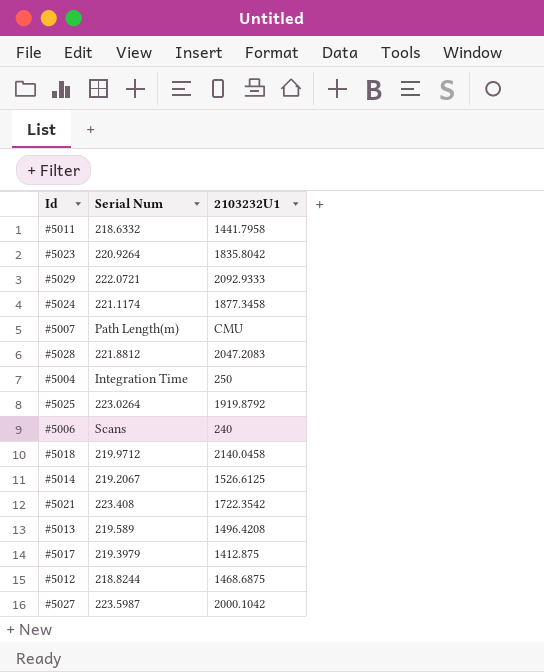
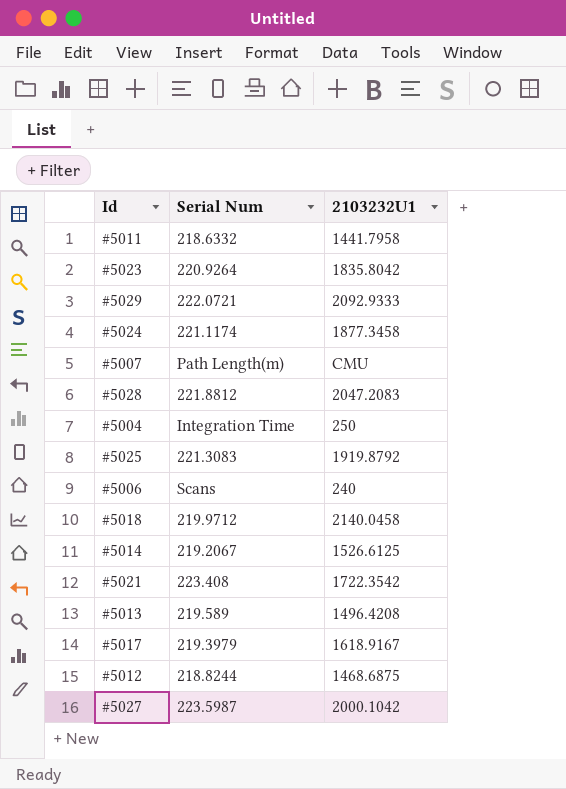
#5025 | Serial Num: 223.0264 -> 221.3083
#5017 | 2103232U1: 1412.875 -> 1618.9167

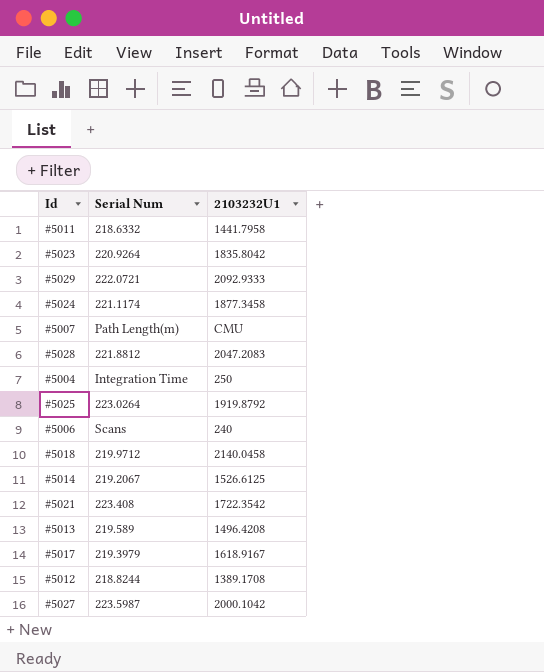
#5025 | Serial Num: 221.3083 -> 223.0264
#5012 | 2103232U1: 1468.6875 -> 1389.1708

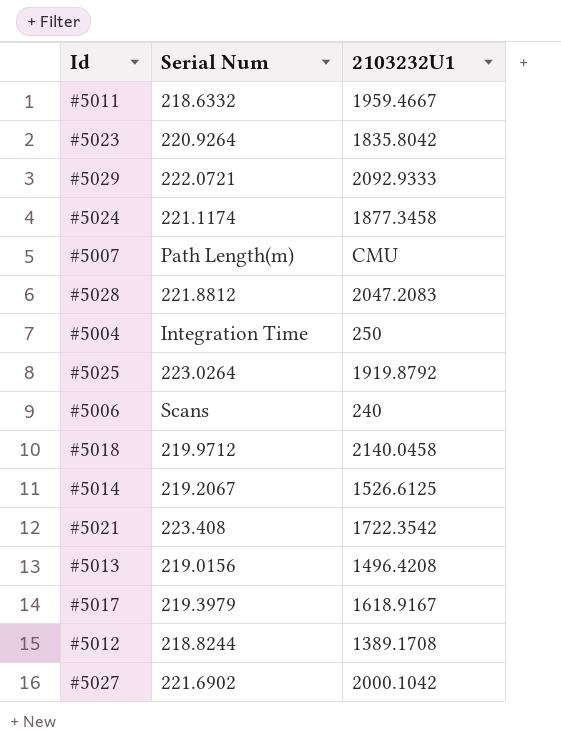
#5011 | 2103232U1: 1441.7958 -> 1959.4667
#5013 | Serial Num: 219.589 -> 219.0156
#5027 | Serial Num: 223.5987 -> 221.6902

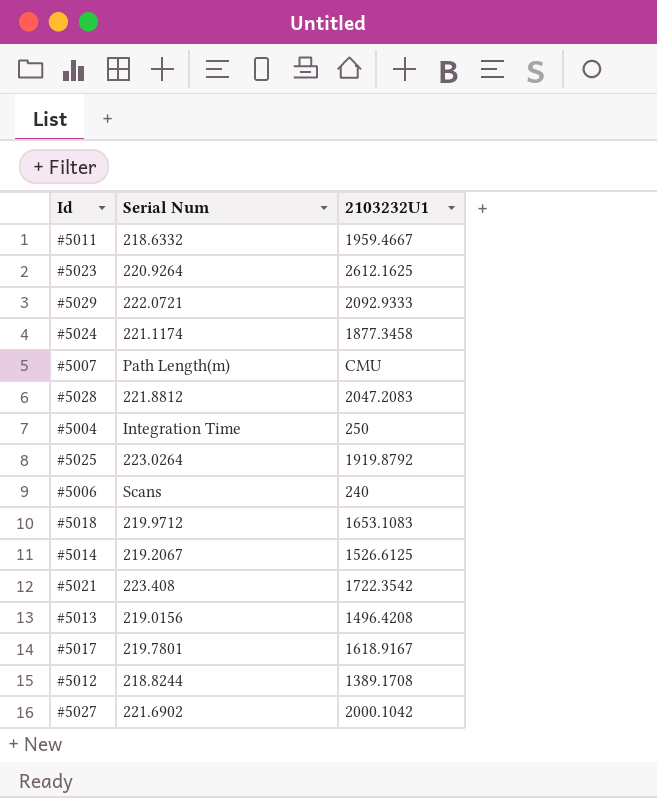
#5023 | 2103232U1: 1835.8042 -> 2612.1625
#5018 | 2103232U1: 2140.0458 -> 1653.1083
#5017 | Serial Num: 219.3979 -> 219.7801

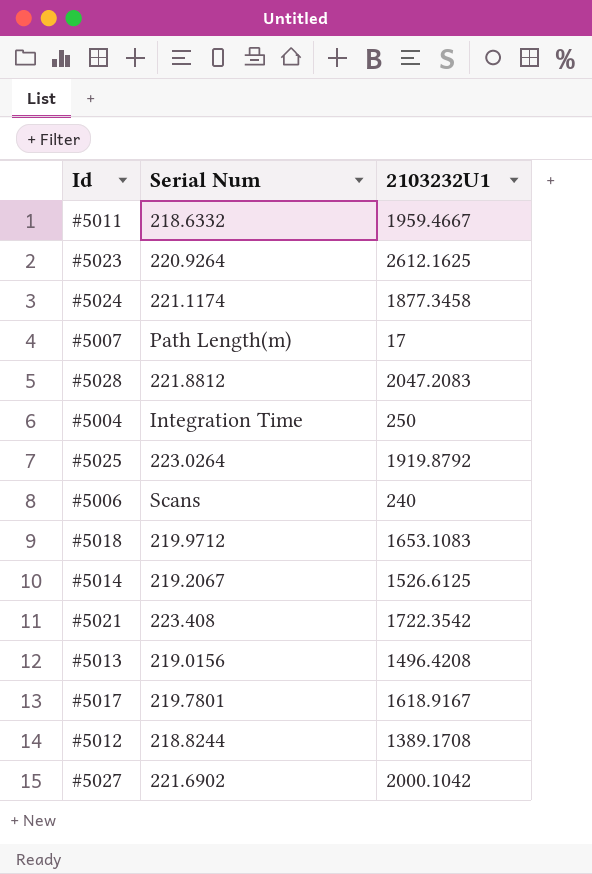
row #5029: 222.0721 | 2092.9333 -> none
#5007 | 2103232U1: CMU -> 17

